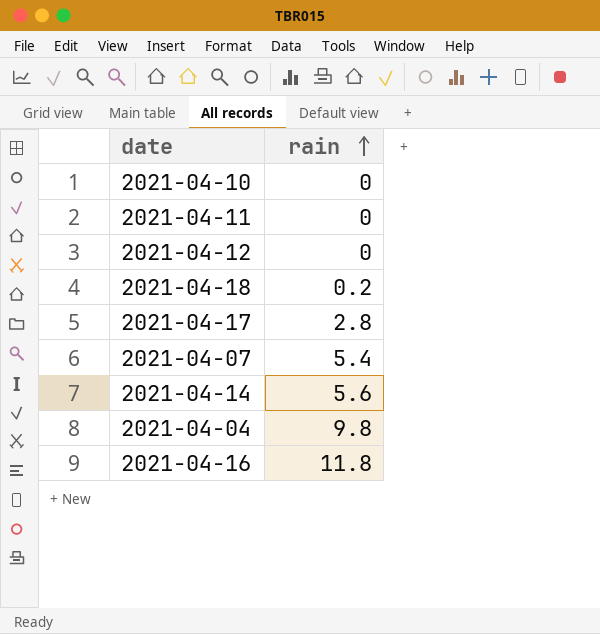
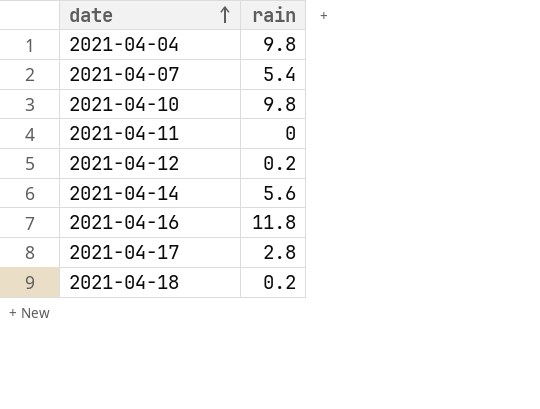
row order: rain ascending -> date ascending
2021-04-10 | rain: 0 -> 9.8
2021-04-12 | rain: 0 -> 0.2

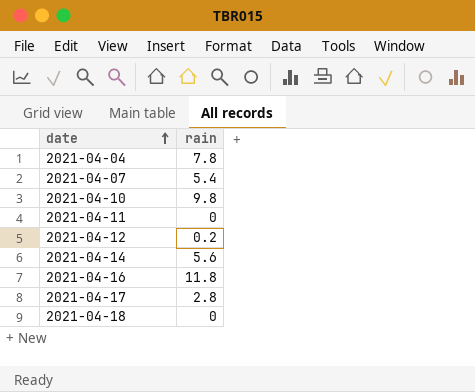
2021-04-04 | rain: 9.8 -> 7.8
2021-04-18 | rain: 0.2 -> 0

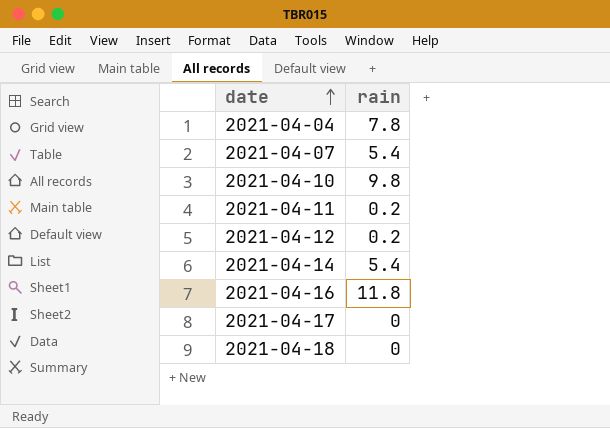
2021-04-11 | rain: 0 -> 0.2
2021-04-14 | rain: 5.6 -> 5.4
2021-04-17 | rain: 2.8 -> 0

